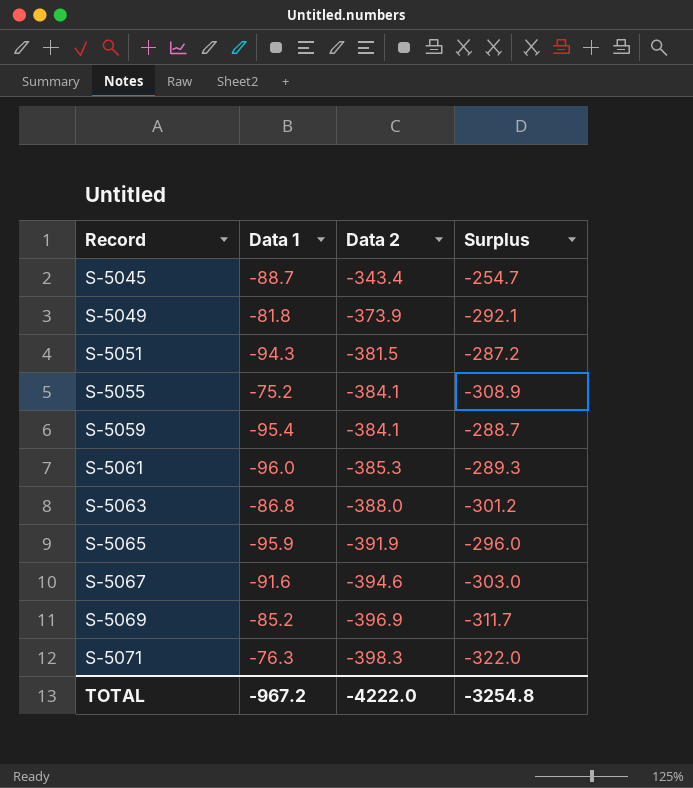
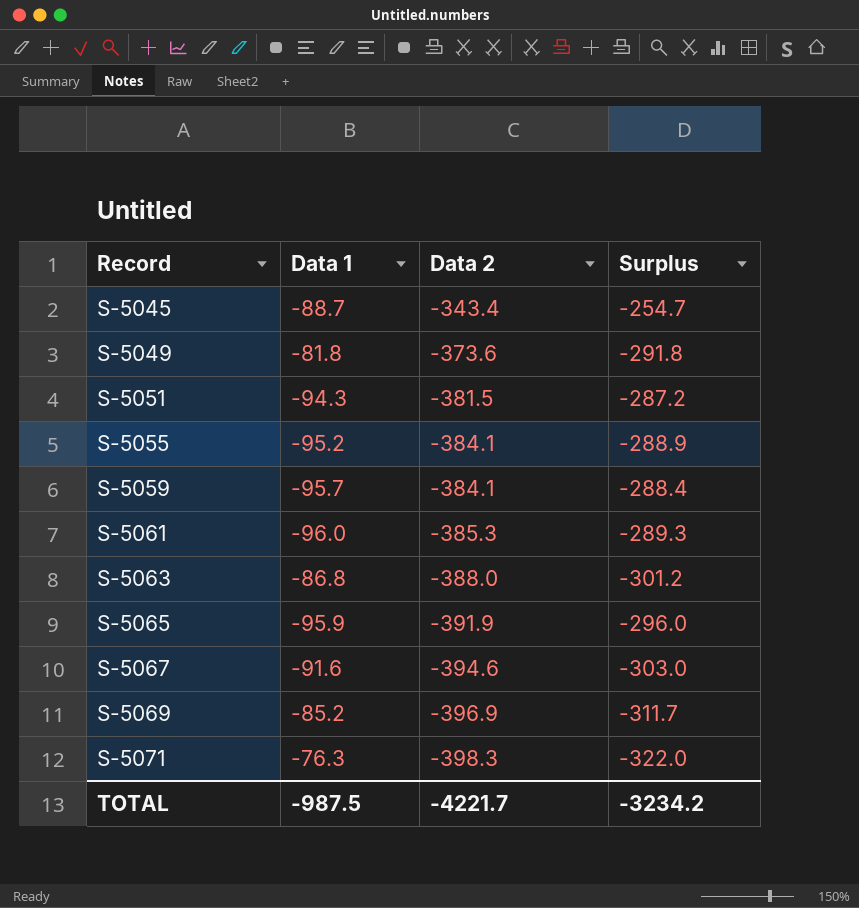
S-5049 | Data 2: -373.9 -> -373.6
S-5049 | Surplus: -292.1 -> -291.8
S-5055 | Data 1: -75.2 -> -95.2
S-5055 | Surplus: -308.9 -> -288.9
S-5059 | Data 1: -95.4 -> -95.7
S-5059 | Surplus: -288.7 -> -288.4
TOTAL | Data 1: -967.2 -> -987.5
TOTAL | Data 2: -4222.0 -> -4221.7
TOTAL | Surplus: -3254.8 -> -3234.2

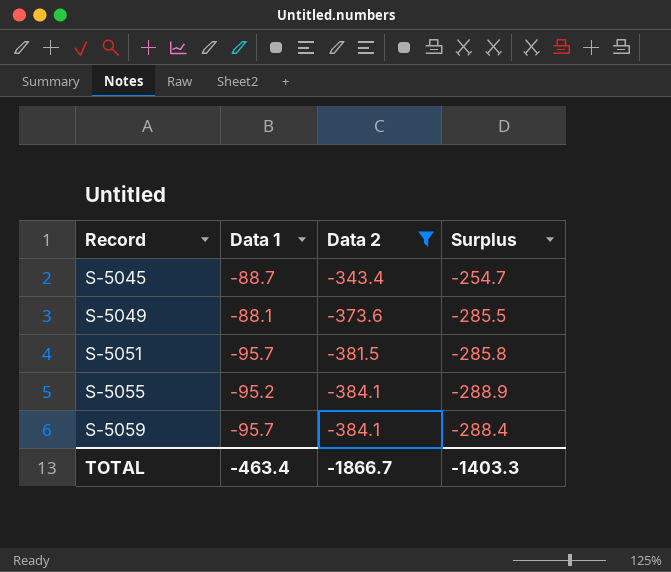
filter: none -> Data 2 >= -384.1
S-5049 | Data 1: -81.8 -> -88.1
S-5049 | Surplus: -291.8 -> -285.5
S-5051 | Data 1: -94.3 -> -95.7
S-5051 | Surplus: -287.2 -> -285.8
TOTAL | Data 1: -987.5 -> -463.4
TOTAL | Data 2: -4221.7 -> -1866.7
TOTAL | Surplus: -3234.2 -> -1403.3

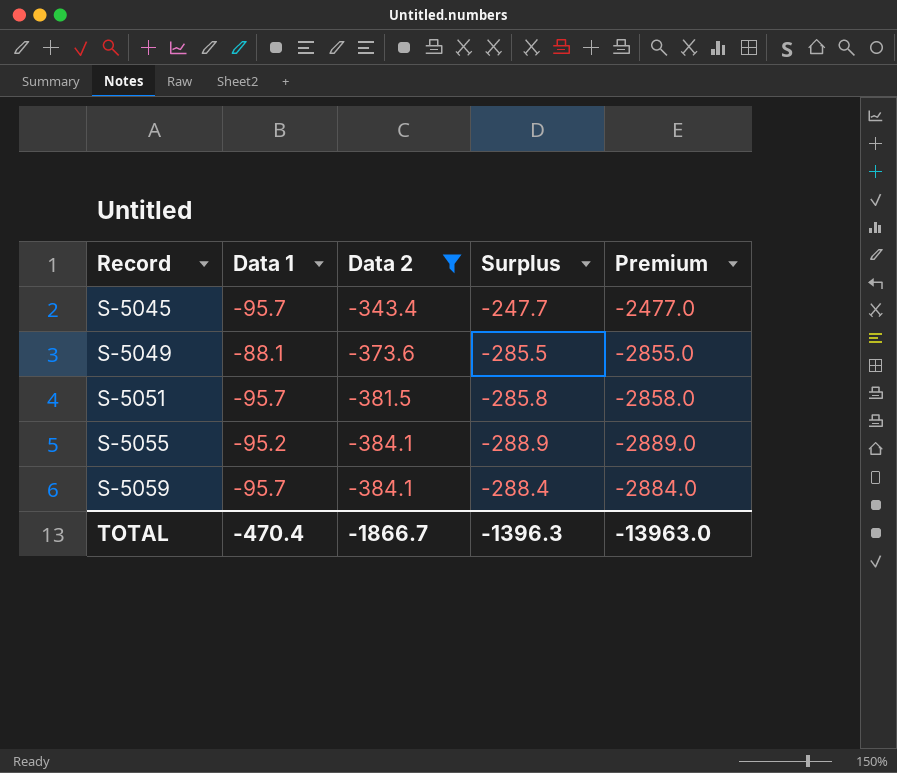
column Premium | formula: none -> [Surplus] * 10
S-5045 | Data 1: -88.7 -> -95.7
S-5045 | Surplus: -254.7 -> -247.7
TOTAL | Data 1: -463.4 -> -470.4
TOTAL | Surplus: -1403.3 -> -1396.3

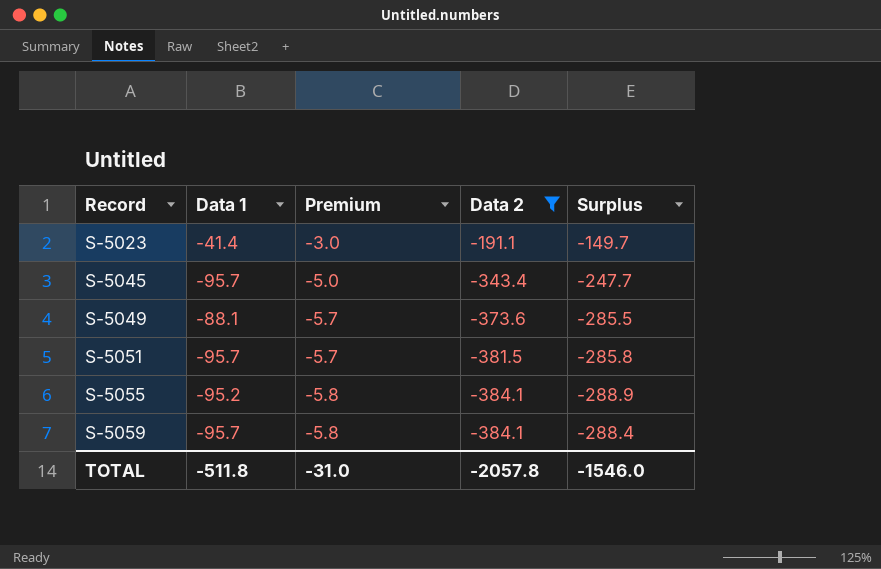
column Premium | formula: [Surplus] * 10 -> [Surplus] * 0.02
column Premium | position: 5 -> 3
row S-5023: none -> -41.4 | -3.0 | -191.1 | -149.7
TOTAL | Data 1: -470.4 -> -511.8
TOTAL | Premium: -13963.0 -> -31.0
TOTAL | Data 2: -1866.7 -> -2057.8
TOTAL | Surplus: -1396.3 -> -1546.0

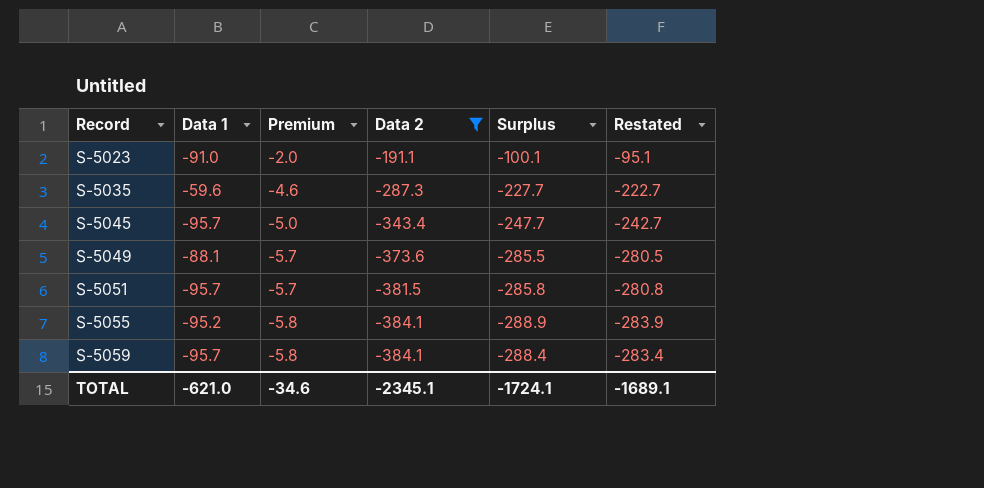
column Restated | formula: none -> [Surplus] + 5
S-5023 | Data 1: -41.4 -> -91.0
S-5023 | Premium: -3.0 -> -2.0
S-5023 | Surplus: -149.7 -> -100.1
row S-5035: none -> -59.6 | -4.6 | -287.3 | -227.7 | -222.7
TOTAL | Data 1: -511.8 -> -621.0
TOTAL | Premium: -31.0 -> -34.6
TOTAL | Data 2: -2057.8 -> -2345.1
TOTAL | Surplus: -1546.0 -> -1724.1

